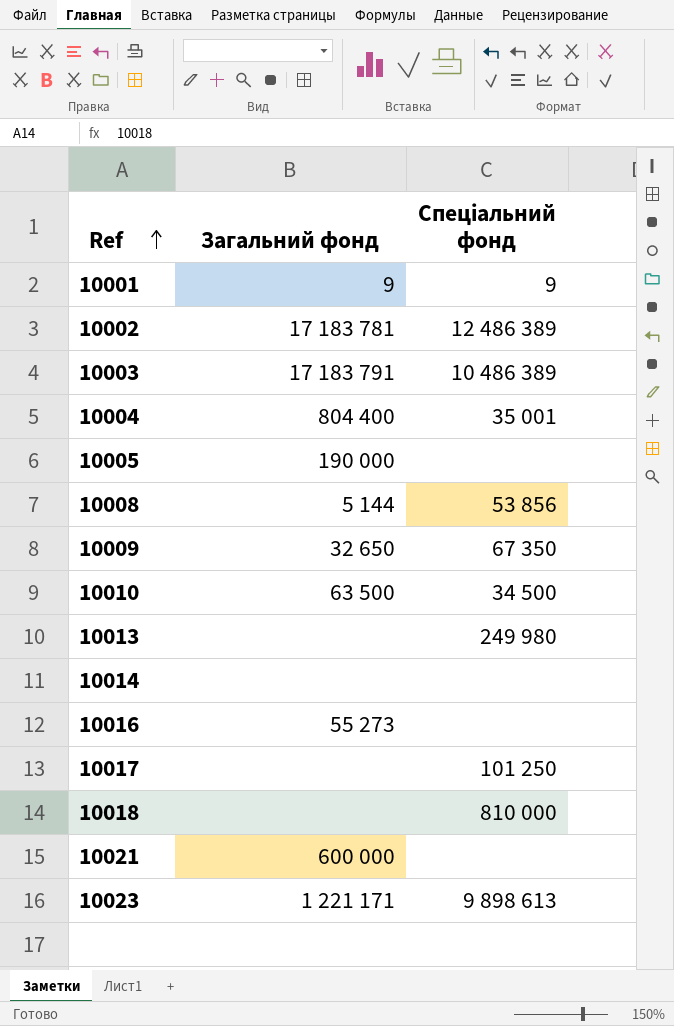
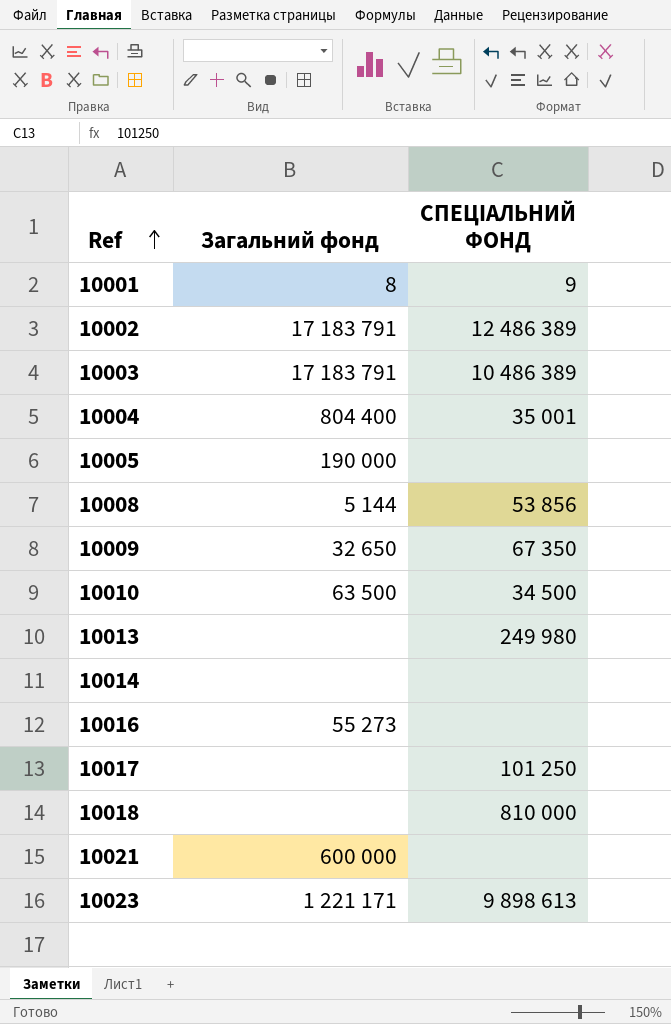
column name: Спеціальний фонд -> СПЕЦІАЛЬНИЙ ФОНД
10001 | Загальний фонд: 9 -> 8
10002 | Загальний фонд: 17 183 781 -> 17 183 791

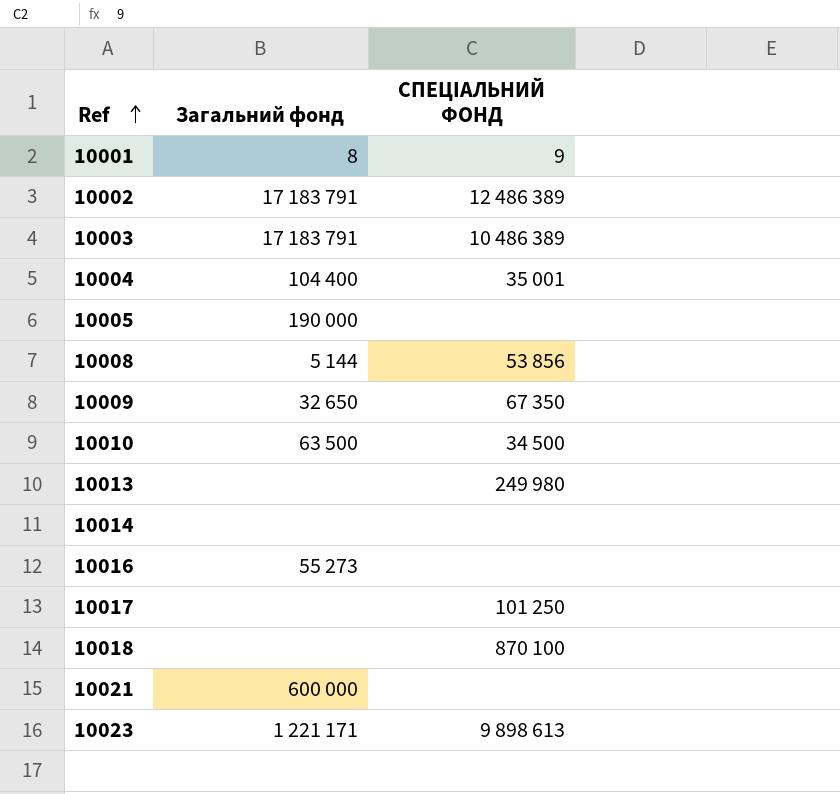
10004 | Загальний фонд: 804 400 -> 104 400
10018 | СПЕЦІАЛЬНИЙ ФОНД: 810 000 -> 870 100

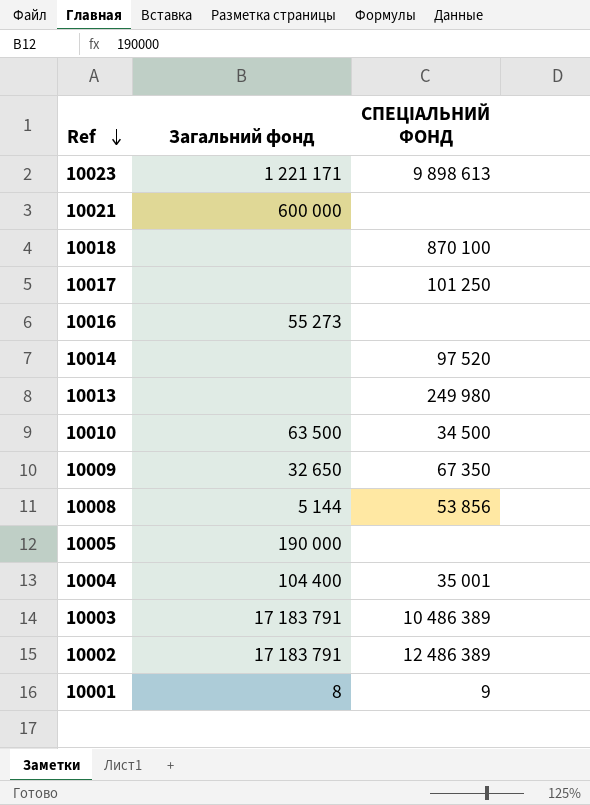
row order: Ref ascending -> Ref descending
10014 | СПЕЦІАЛЬНИЙ ФОНД: none -> 97 520

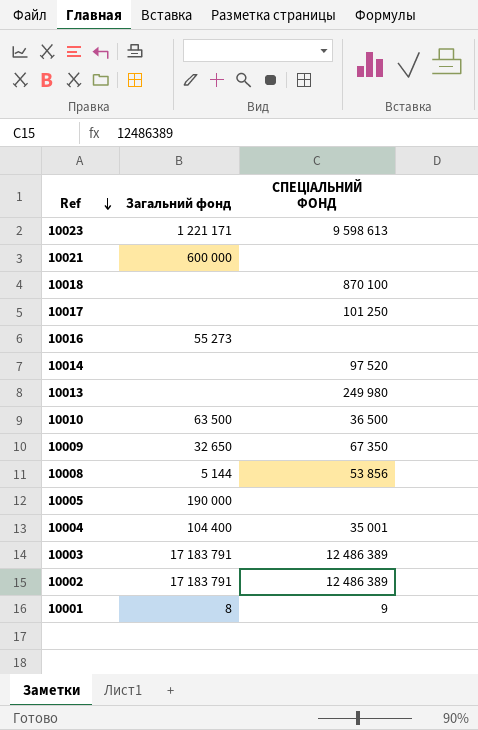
10023 | СПЕЦІАЛЬНИЙ ФОНД: 9 898 613 -> 9 598 613
10010 | СПЕЦІАЛЬНИЙ ФОНД: 34 500 -> 36 500
10003 | СПЕЦІАЛЬНИЙ ФОНД: 10 486 389 -> 12 486 389

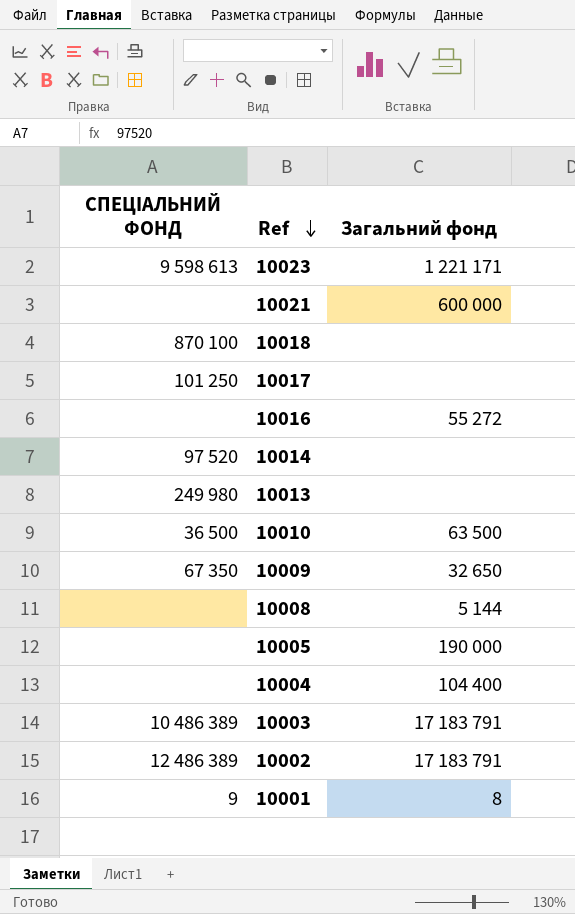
column СПЕЦІАЛЬНИЙ ФОНД | position: 3 -> 1
10016 | Загальний фонд: 55 273 -> 55 272
10008 | СПЕЦІАЛЬНИЙ ФОНД: 53 856 -> none
10004 | СПЕЦІАЛЬНИЙ ФОНД: 35 001 -> none
10003 | СПЕЦІАЛЬНИЙ ФОНД: 12 486 389 -> 10 486 389

